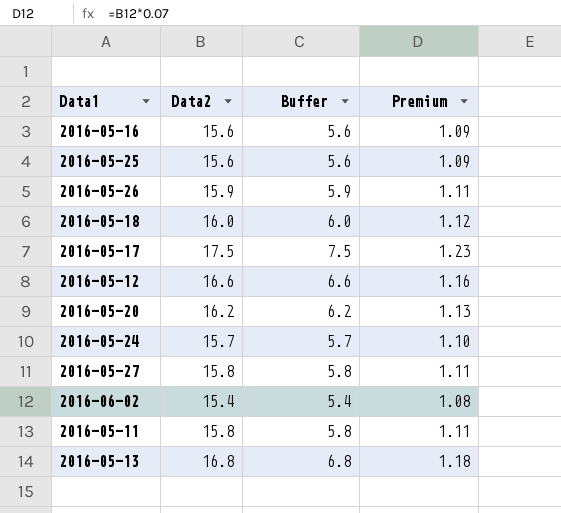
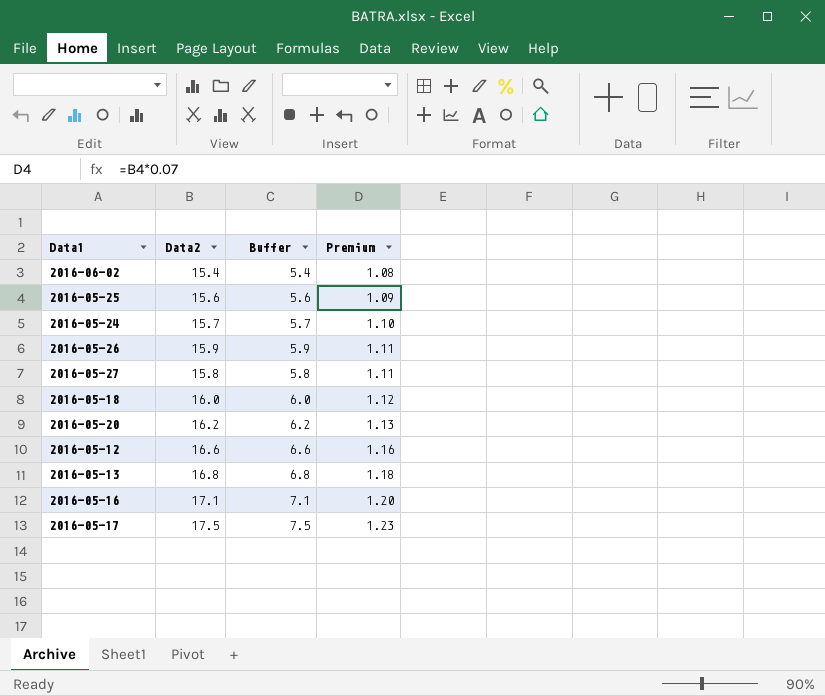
row order: none -> Premium ascending
row 2016-05-11: 15.8 | 5.8 | 1.11 -> none
2016-05-16 | Data2: 15.6 -> 17.1
2016-05-16 | Buffer: 5.6 -> 7.1
2016-05-16 | Premium: 1.09 -> 1.20

